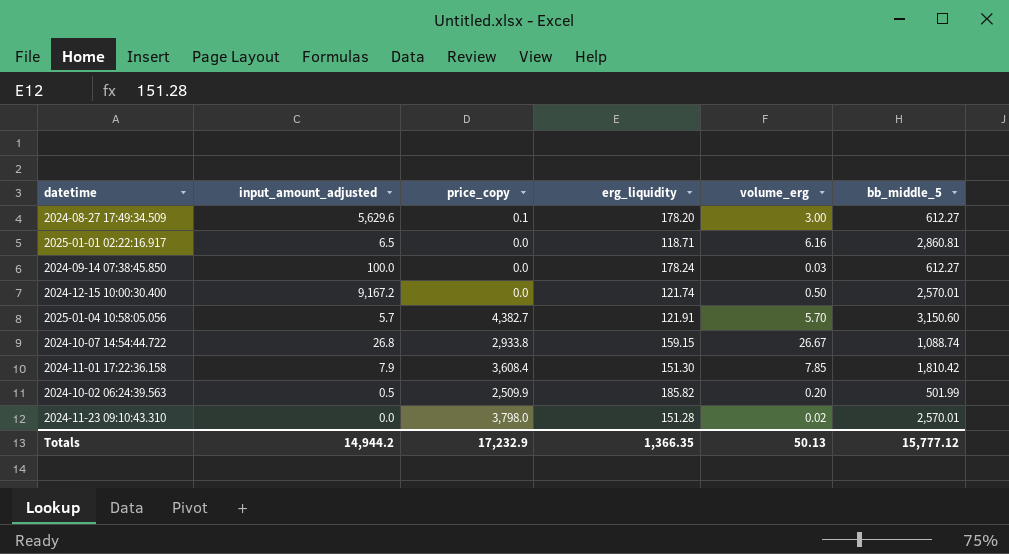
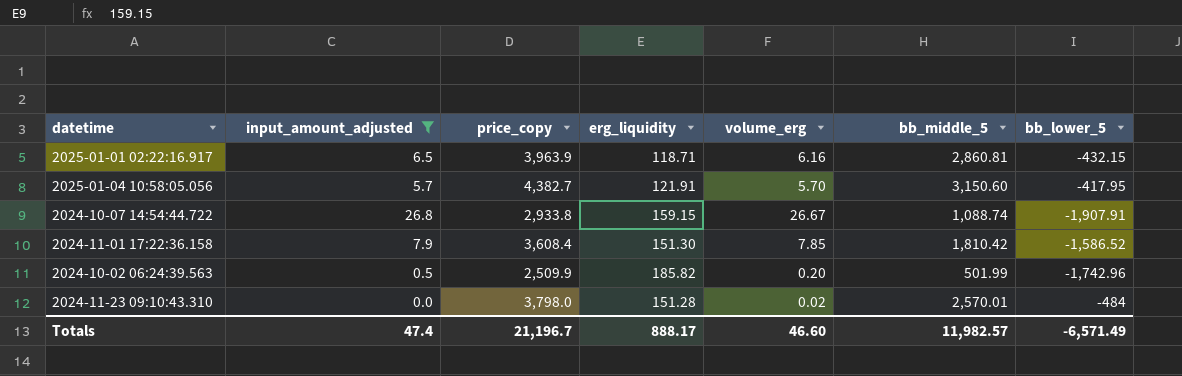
filter: none -> input_amount_adjusted <= 26.8
column bb_lower_5 | position: none -> 7
2025-01-01 02:22:16.917 | price_copy: 0.0 -> 3,963.9
Totals | input_amount_adjusted: 14,944.2 -> 47.4
Totals | price_copy: 17,232.9 -> 21,196.7
Totals | erg_liquidity: 1,366.35 -> 888.17
Totals | volume_erg: 50.13 -> 46.60
Totals | bb_middle_5: 15,777.12 -> 11,982.57

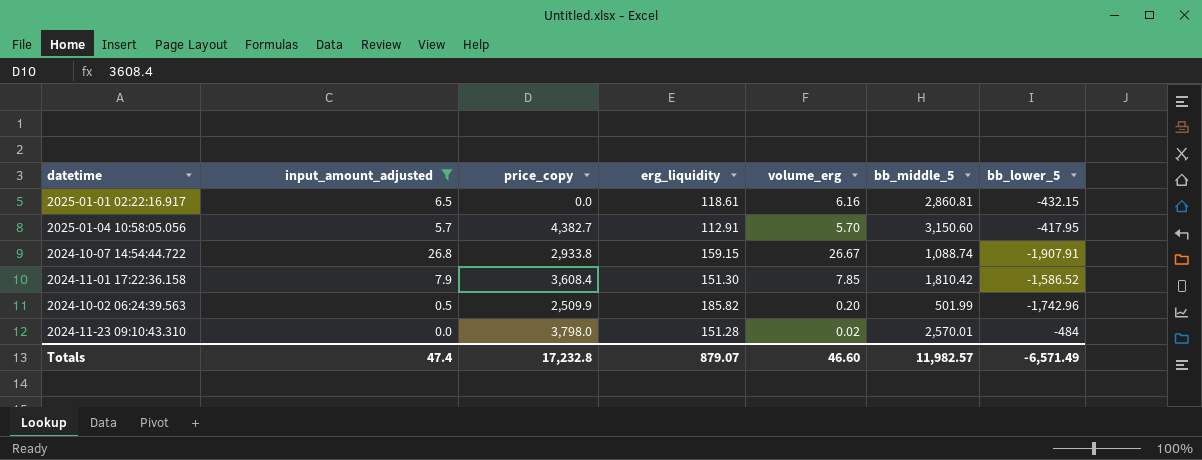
2025-01-01 02:22:16.917 | price_copy: 3,963.9 -> 0.0
2025-01-01 02:22:16.917 | erg_liquidity: 118.71 -> 118.61
2025-01-04 10:58:05.056 | erg_liquidity: 121.91 -> 112.91
Totals | price_copy: 21,196.7 -> 17,232.8
Totals | erg_liquidity: 888.17 -> 879.07

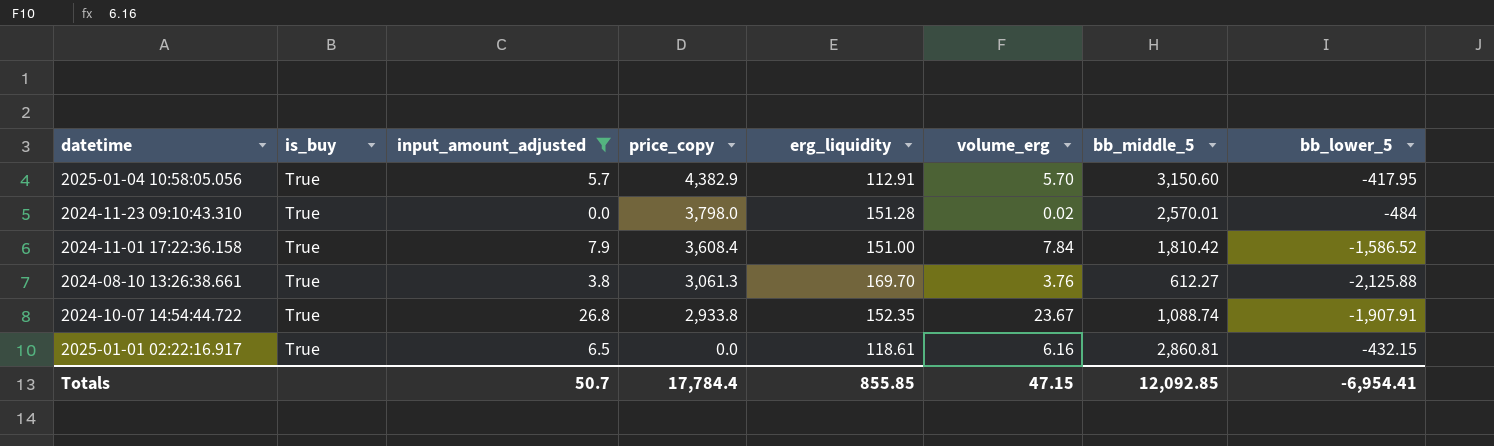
row order: none -> price_copy descending
column is_buy | position: none -> 2
row 2024-10-02 06:24:39.563: 0.5 | 2,509.9 | 185.82 | 0.20 | 501.99 | -1,742.96 -> none
2025-01-04 10:58:05.056 | price_copy: 4,382.7 -> 4,382.9
2024-11-01 17:22:36.158 | erg_liquidity: 151.30 -> 151.00
2024-11-01 17:22:36.158 | volume_erg: 7.85 -> 7.84
row 2024-08-10 13:26:38.661: none -> True | 3.8 | 3,061.3 | 169.70 | 3.76 | 612.27 | -2,125.88
2024-10-07 14:54:44.722 | erg_liquidity: 159.15 -> 152.35
2024-10-07 14:54:44.722 | volume_erg: 26.67 -> 23.67
Totals | input_amount_adjusted: 47.4 -> 50.7
Totals | price_copy: 17,232.8 -> 17,784.4
Totals | erg_liquidity: 879.07 -> 855.85
Totals | volume_erg: 46.60 -> 47.15
Totals | bb_middle_5: 11,982.57 -> 12,092.85
Totals | bb_lower_5: -6,571.49 -> -6,954.41

